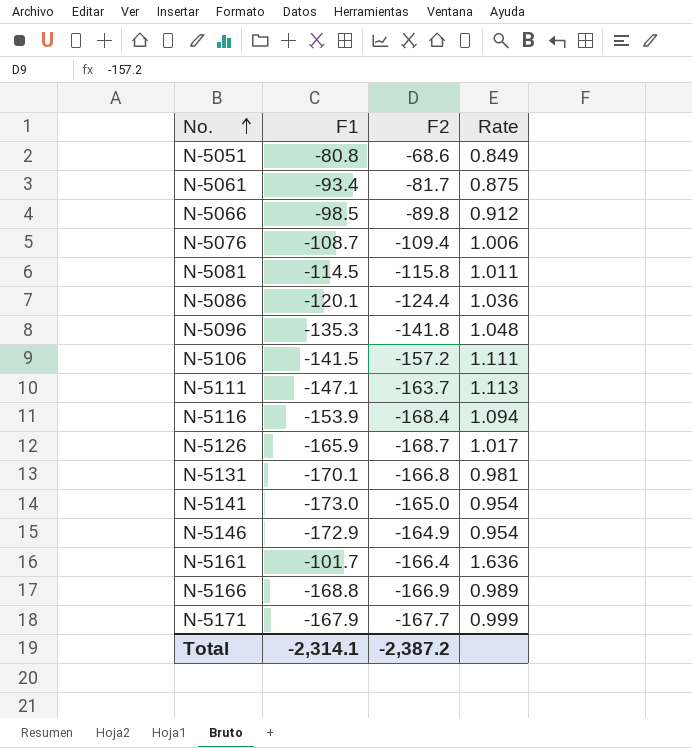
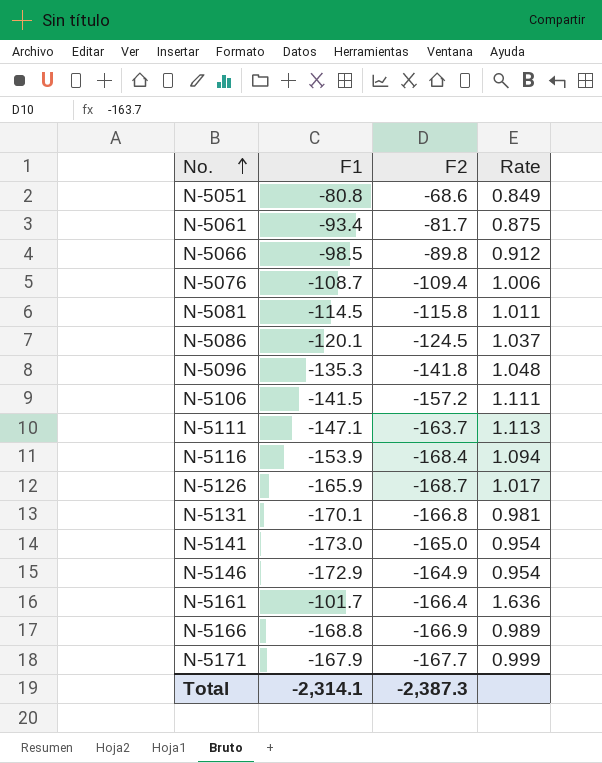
N-5086 | F2: -124.4 -> -124.5
N-5086 | Rate: 1.036 -> 1.037
Total | F2: -2,387.2 -> -2,387.3

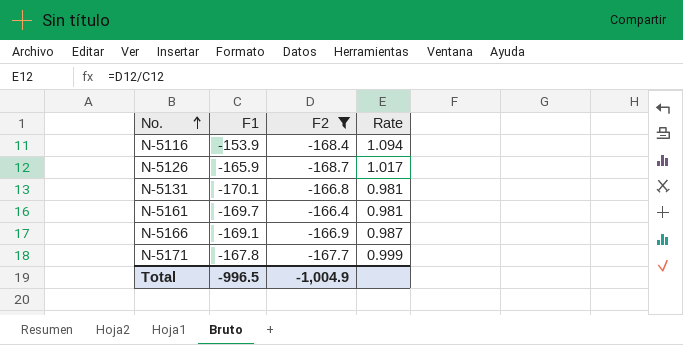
filter: none -> F2 <= -166.4
N-5161 | F1: -101.7 -> -169.7
N-5161 | Rate: 1.636 -> 0.981
N-5166 | F1: -168.8 -> -169.1
N-5166 | Rate: 0.989 -> 0.987
N-5171 | F1: -167.9 -> -167.8
Total | F1: -2,314.1 -> -996.5
Total | F2: -2,387.3 -> -1,004.9

